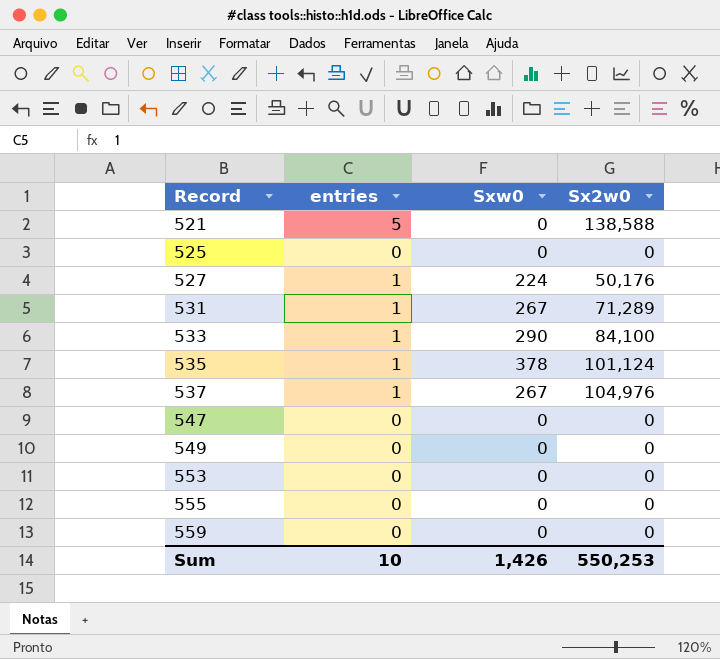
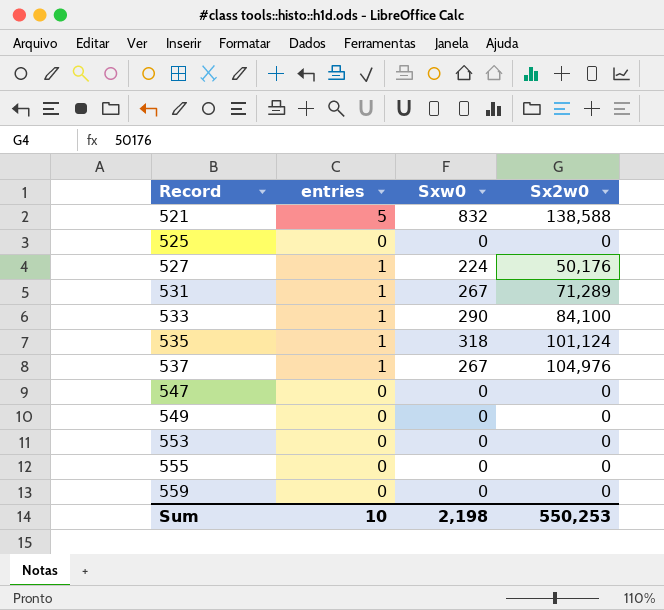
521 | Sxw0: 0 -> 832
535 | Sxw0: 378 -> 318
Sum | Sxw0: 1,426 -> 2,198

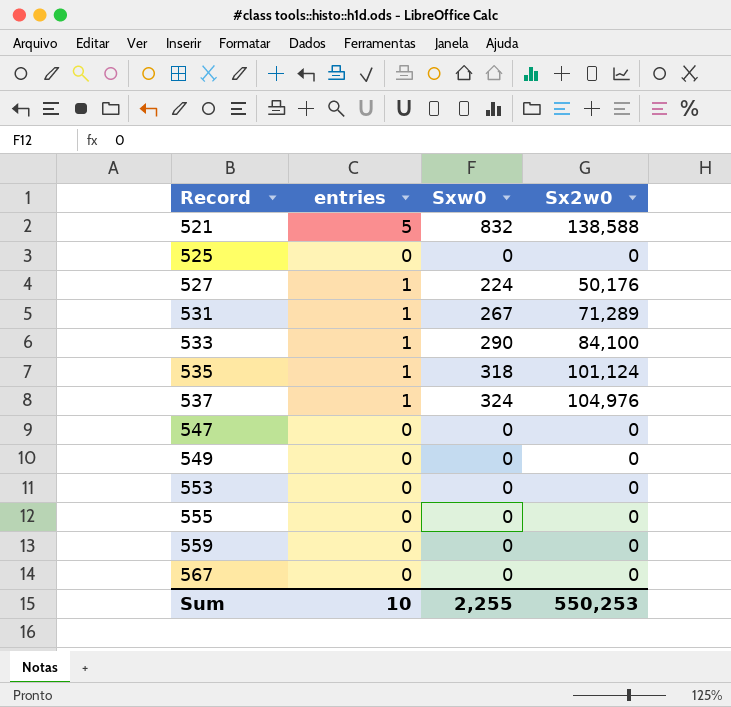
537 | Sxw0: 267 -> 324
row 567: none -> 0 | 0 | 0
Sum | Sxw0: 2,198 -> 2,255

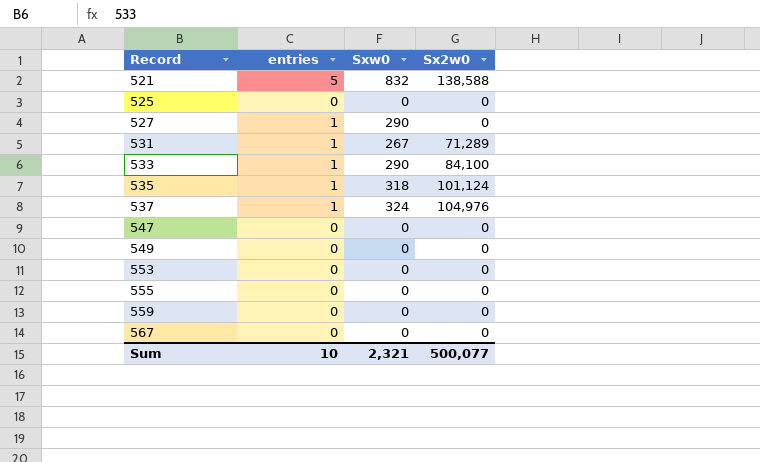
527 | Sxw0: 224 -> 290
527 | Sx2w0: 50,176 -> 0
Sum | Sxw0: 2,255 -> 2,321
Sum | Sx2w0: 550,253 -> 500,077

